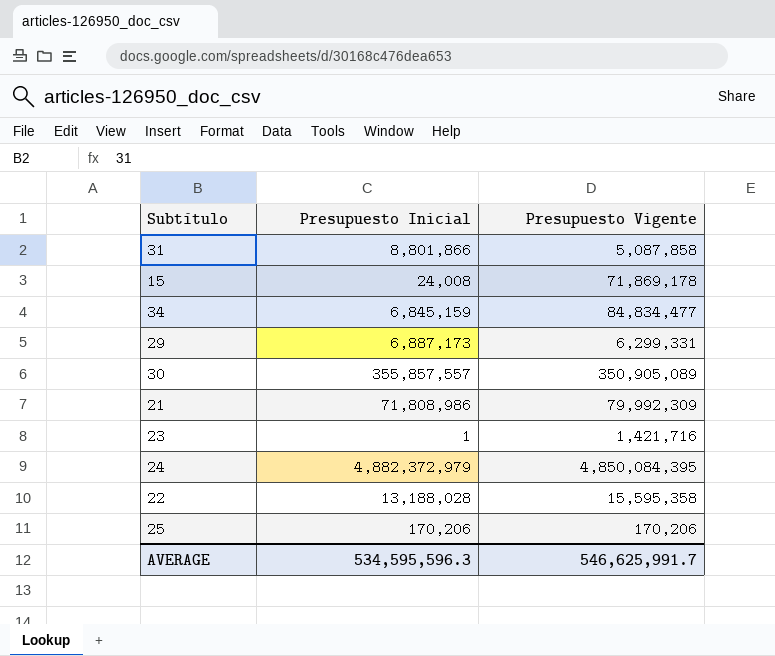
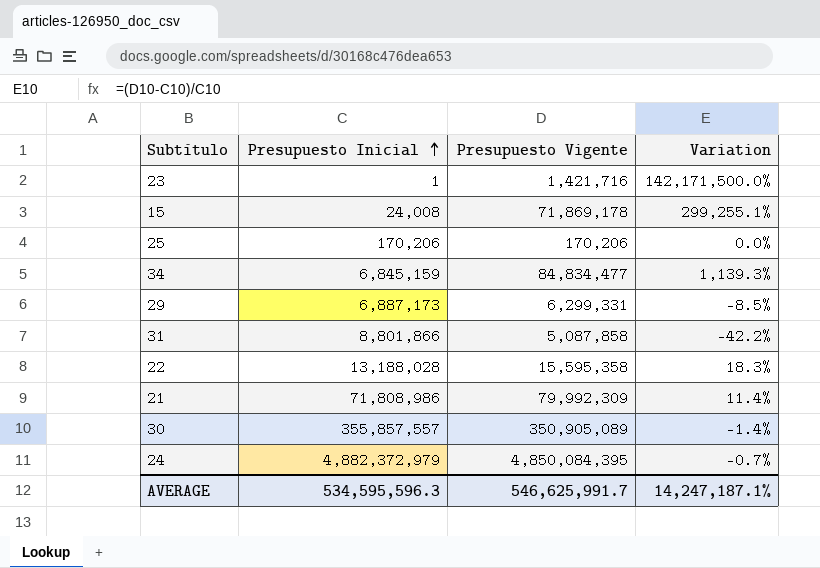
row order: none -> Presupuesto Inicial ascending
column Variation | formula: none -> ([Presupuesto Vigente] - [Presupuesto Inicial]) / [Presupuesto Inicial]

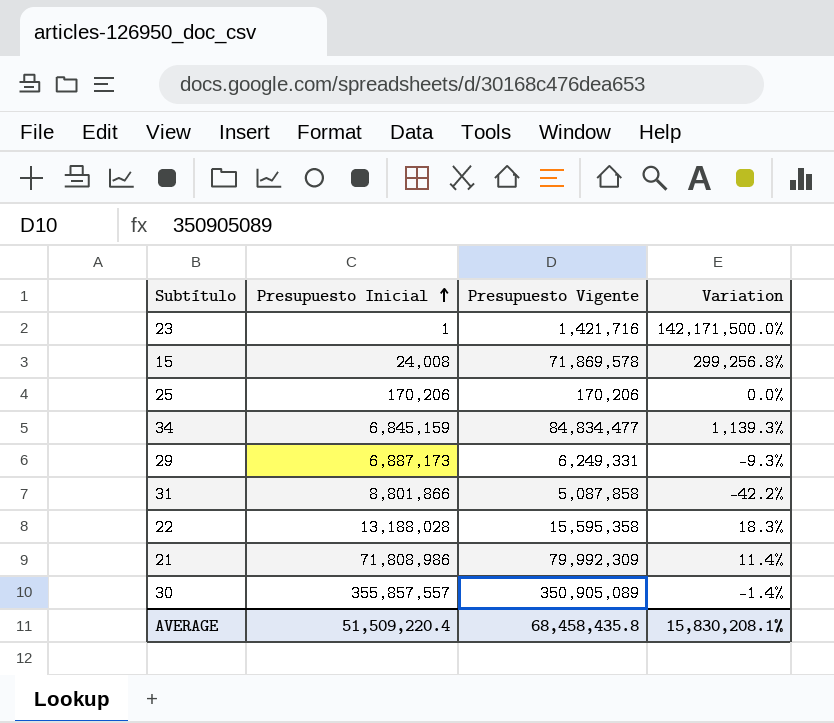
row 24: 4,882,372,979 | 4,850,084,395 | -0.7% -> none
15 | Presupuesto Vigente: 71,869,178 -> 71,869,578
15 | Variation: 299,255.1% -> 299,256.8%
29 | Presupuesto Vigente: 6,299,331 -> 6,249,331
29 | Variation: -8.5% -> -9.3%
AVERAGE | Presupuesto Inicial: 534,595,596.3 -> 51,509,220.4
AVERAGE | Presupuesto Vigente: 546,625,991.7 -> 68,458,435.8
AVERAGE | Variation: 14,247,187.1% -> 15,830,208.1%

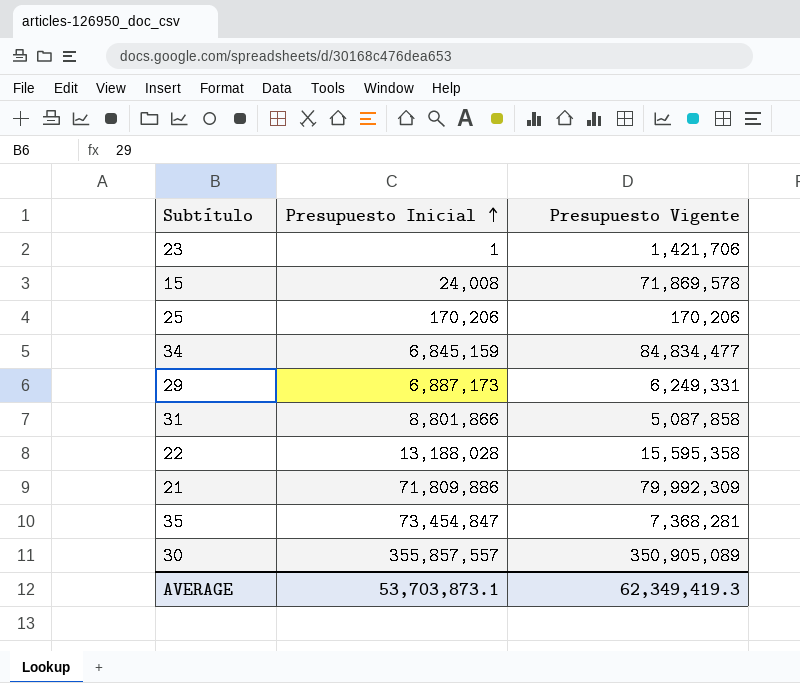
column Variation | formula: ([Presupuesto Vigente] - [Presupuesto Inicial]) / [Presupuesto Inicial] -> none
23 | Presupuesto Vigente: 1,421,716 -> 1,421,706
21 | Presupuesto Inicial: 71,808,986 -> 71,809,886
row 35: none -> 73,454,847 | 7,368,281
AVERAGE | Presupuesto Inicial: 51,509,220.4 -> 53,703,873.1
AVERAGE | Presupuesto Vigente: 68,458,435.8 -> 62,349,419.3

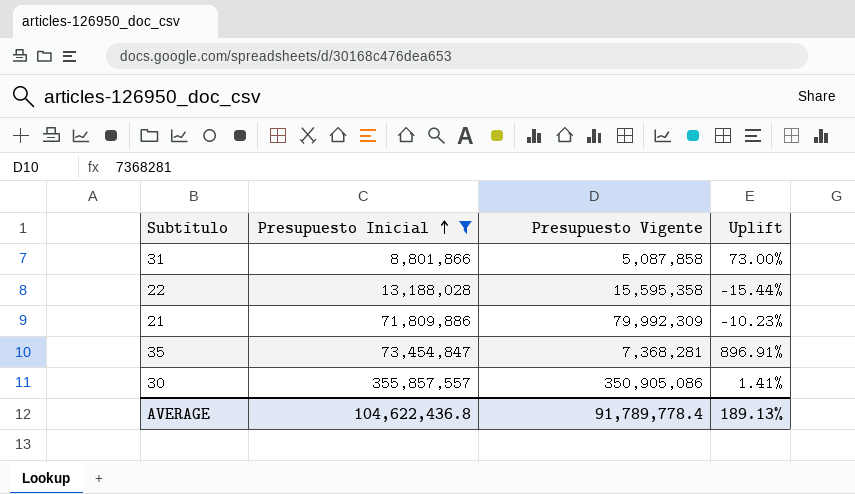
filter: none -> Presupuesto Inicial >= 8,801,866
column Uplift | formula: none -> ([Presupuesto Inicial] - [Presupuesto Vigente]) / [Presupuesto Vigente]
30 | Presupuesto Vigente: 350,905,089 -> 350,905,086
AVERAGE | Presupuesto Inicial: 53,703,873.1 -> 104,622,436.8
AVERAGE | Presupuesto Vigente: 62,349,419.3 -> 91,789,778.4

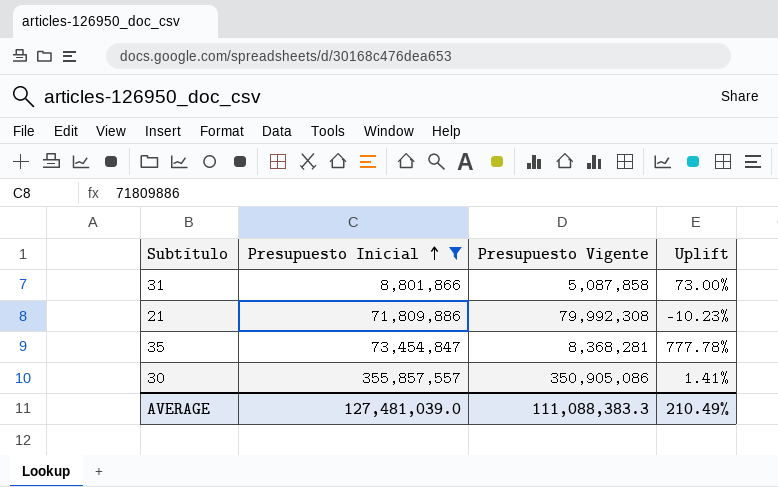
row 22: 13,188,028 | 15,595,358 | -15.44% -> none
21 | Presupuesto Vigente: 79,992,309 -> 79,992,308
35 | Presupuesto Vigente: 7,368,281 -> 8,368,281
35 | Uplift: 896.91% -> 777.78%
AVERAGE | Presupuesto Inicial: 104,622,436.8 -> 127,481,039.0
AVERAGE | Presupuesto Vigente: 91,789,778.4 -> 111,088,383.3
AVERAGE | Uplift: 189.13% -> 210.49%

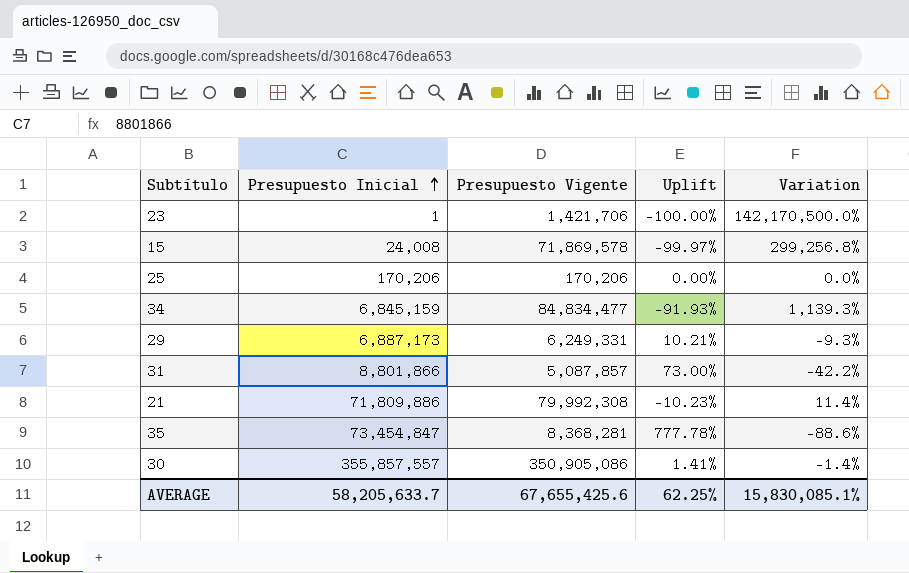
filter: Presupuesto Inicial >= 8,801,866 -> none
column Variation | formula: none -> ([Presupuesto Vigente] - [Presupuesto Inicial]) / [Presupuesto Inicial]
31 | Presupuesto Vigente: 5,087,858 -> 5,087,857
AVERAGE | Presupuesto Inicial: 127,481,039.0 -> 58,205,633.7
AVERAGE | Presupuesto Vigente: 111,088,383.3 -> 67,655,425.6
AVERAGE | Uplift: 210.49% -> 62.25%

